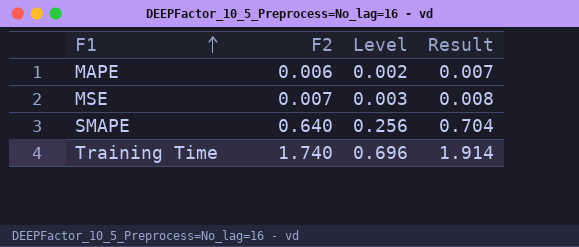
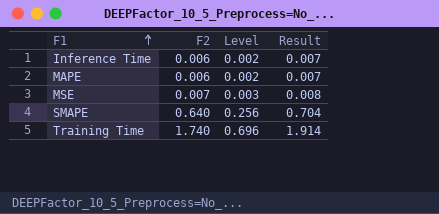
row Inference Time: none -> 0.006 | 0.002 | 0.007

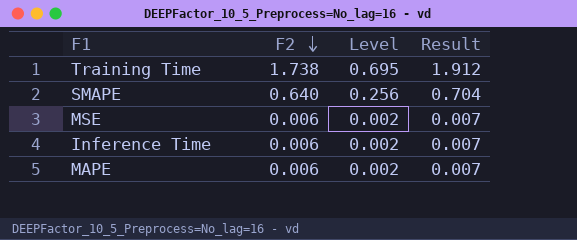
row order: F1 ascending -> F2 descending
Training Time | F2: 1.740 -> 1.738
Training Time | Level: 0.696 -> 0.695
Training Time | Result: 1.914 -> 1.912
MSE | F2: 0.007 -> 0.006
MSE | Level: 0.003 -> 0.002
MSE | Result: 0.008 -> 0.007

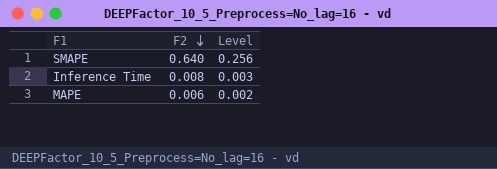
column Result | formula: [F2] * 1.1 -> none
row Training Time: 1.738 | 0.695 | 1.912 -> none
row MSE: 0.006 | 0.002 | 0.007 -> none
Inference Time | F2: 0.006 -> 0.008
Inference Time | Level: 0.002 -> 0.003

